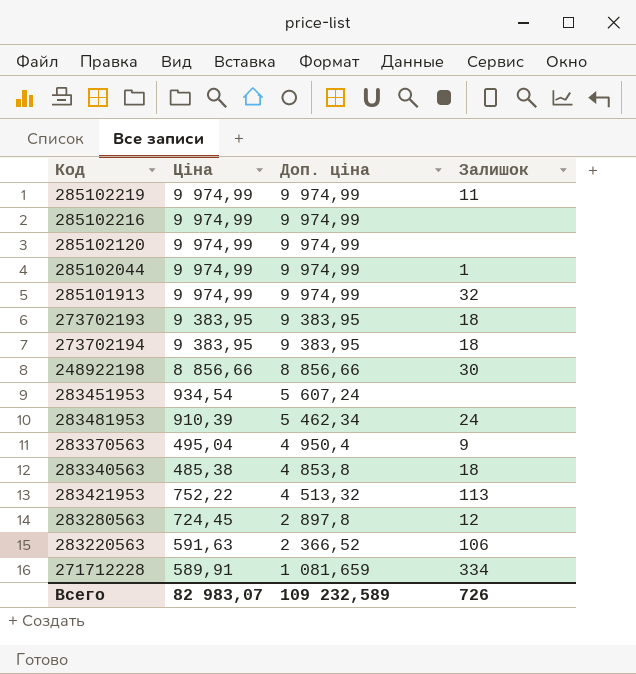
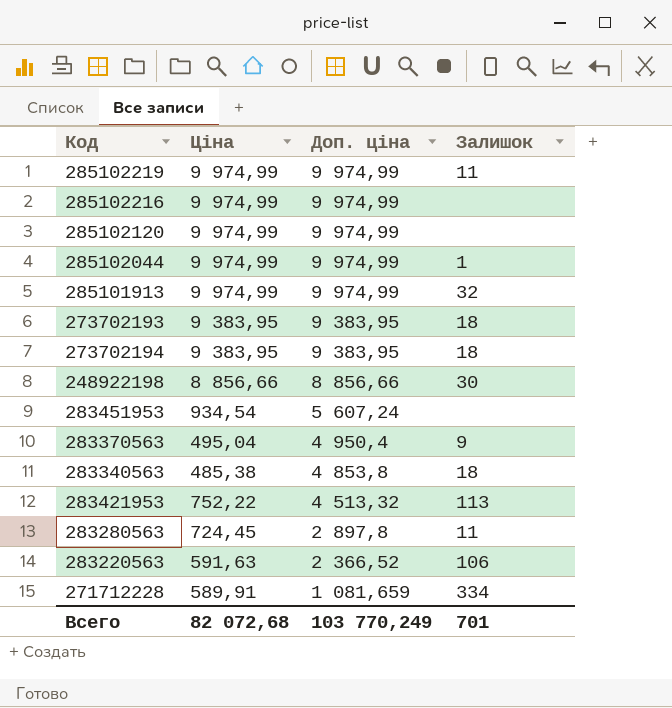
row 283481953: 910,39 | 5 462,34 | 24 -> none
283280563 | Залишок: 12 -> 11
Всего | Ціна: 82 983,07 -> 82 072,68
Всего | Доп. ціна: 109 232,589 -> 103 770,249
Всего | Залишок: 726 -> 701

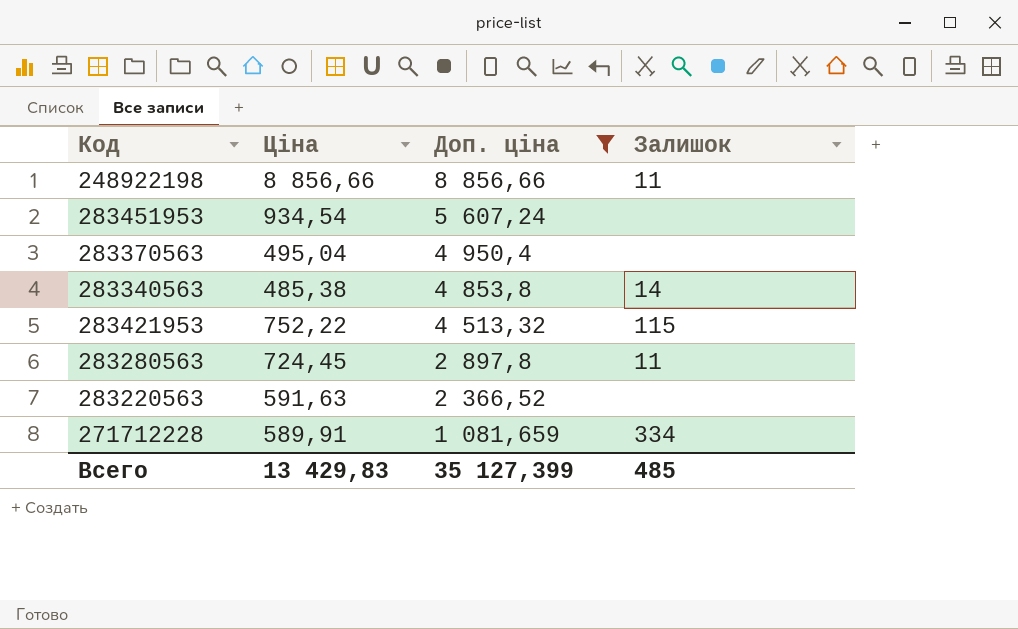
filter: none -> Доп. ціна <= 8 856,66
248922198 | Залишок: 30 -> 11
283370563 | Залишок: 9 -> none
283340563 | Залишок: 18 -> 14
283421953 | Залишок: 113 -> 115
283220563 | Залишок: 106 -> none
Всего | Ціна: 82 072,68 -> 13 429,83
Всего | Доп. ціна: 103 770,249 -> 35 127,399
Всего | Залишок: 701 -> 485

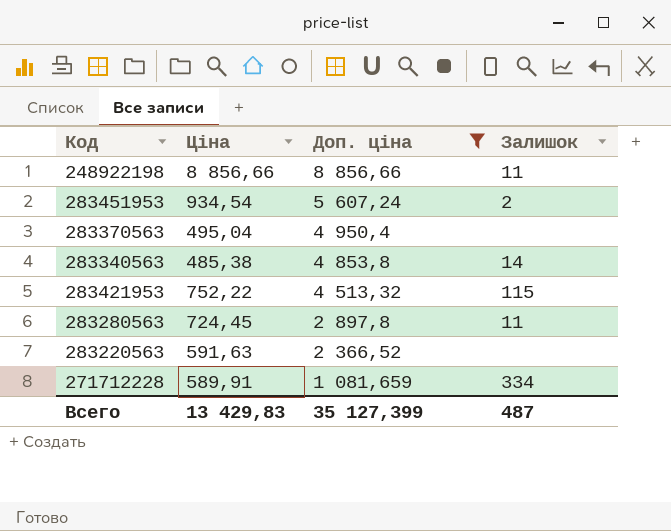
283451953 | Залишок: none -> 2
Всего | Залишок: 485 -> 487

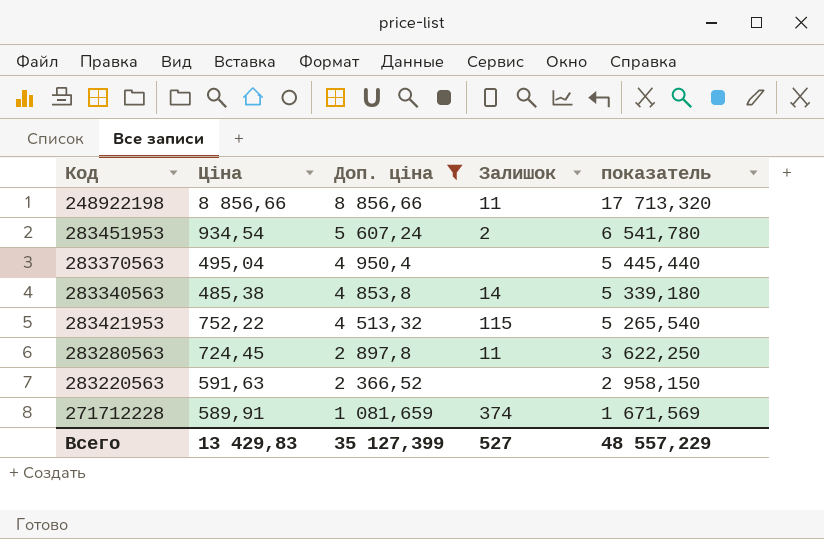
column показатель | formula: none -> [Ціна] + [Доп. ціна]
271712228 | Залишок: 334 -> 374
Всего | Залишок: 487 -> 527

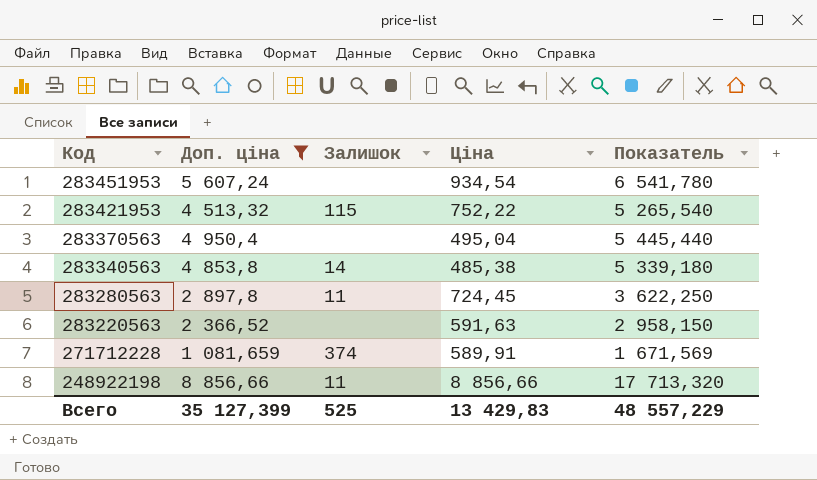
row order: Доп. ціна descending -> Код descending
column Ціна | position: 2 -> 4
column name: показатель -> Показатель
283451953 | Залишок: 2 -> none
Всего | Залишок: 527 -> 525

